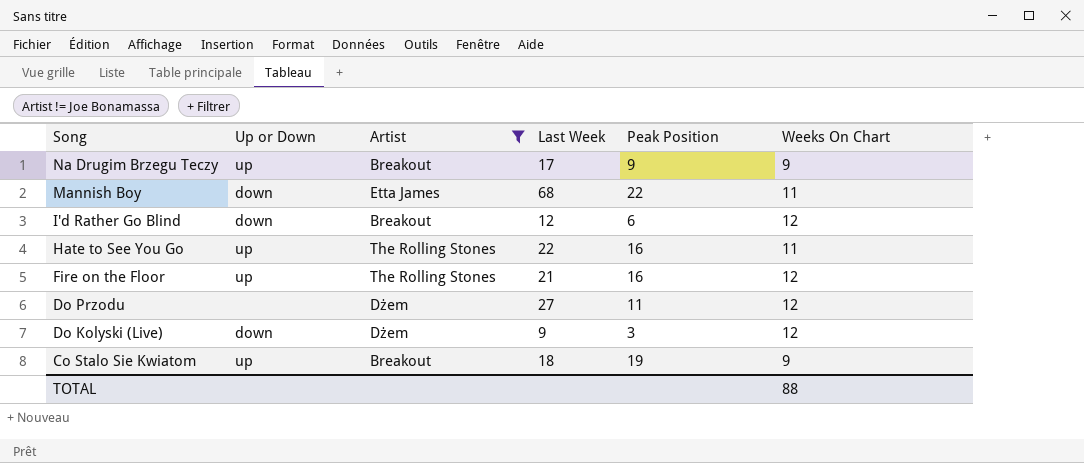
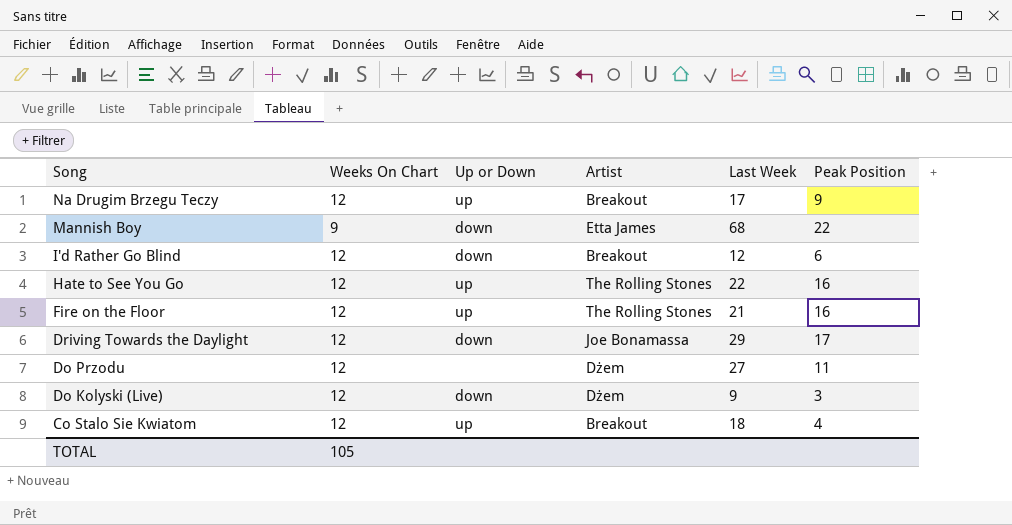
filter: Artist != Joe Bonamassa -> none
column Weeks On Chart | position: 6 -> 2
Na Drugim Brzegu Teczy | Weeks On Chart: 9 -> 12
Mannish Boy | Weeks On Chart: 11 -> 9
Hate to See You Go | Weeks On Chart: 11 -> 12
Co Stalo Sie Kwiatom | Weeks On Chart: 9 -> 12
Co Stalo Sie Kwiatom | Peak Position: 19 -> 4
TOTAL | Weeks On Chart: 88 -> 105

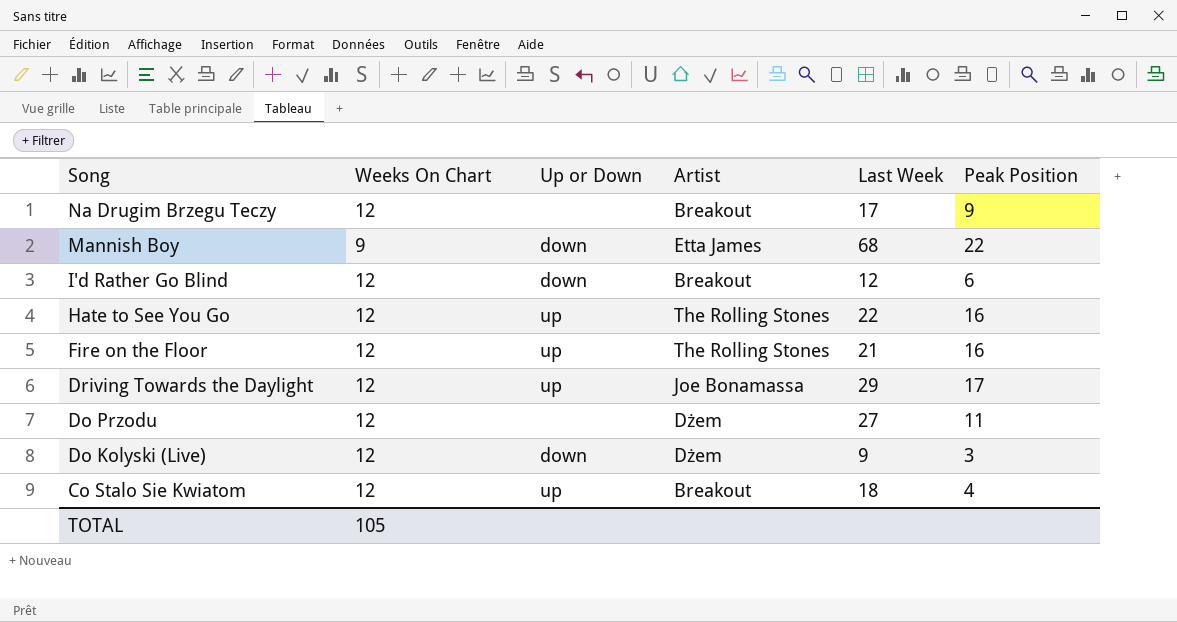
Na Drugim Brzegu Teczy | Up or Down: up -> none
Driving Towards the Daylight | Up or Down: down -> up

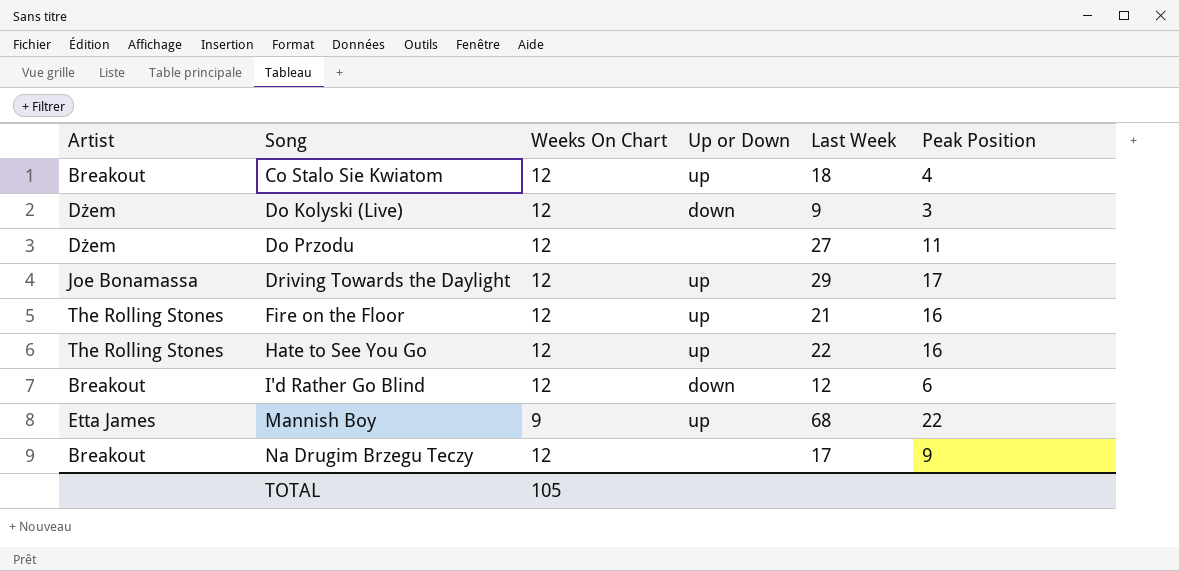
row order: Song descending -> Song ascending
column Artist | position: 4 -> 1
Mannish Boy | Up or Down: down -> up

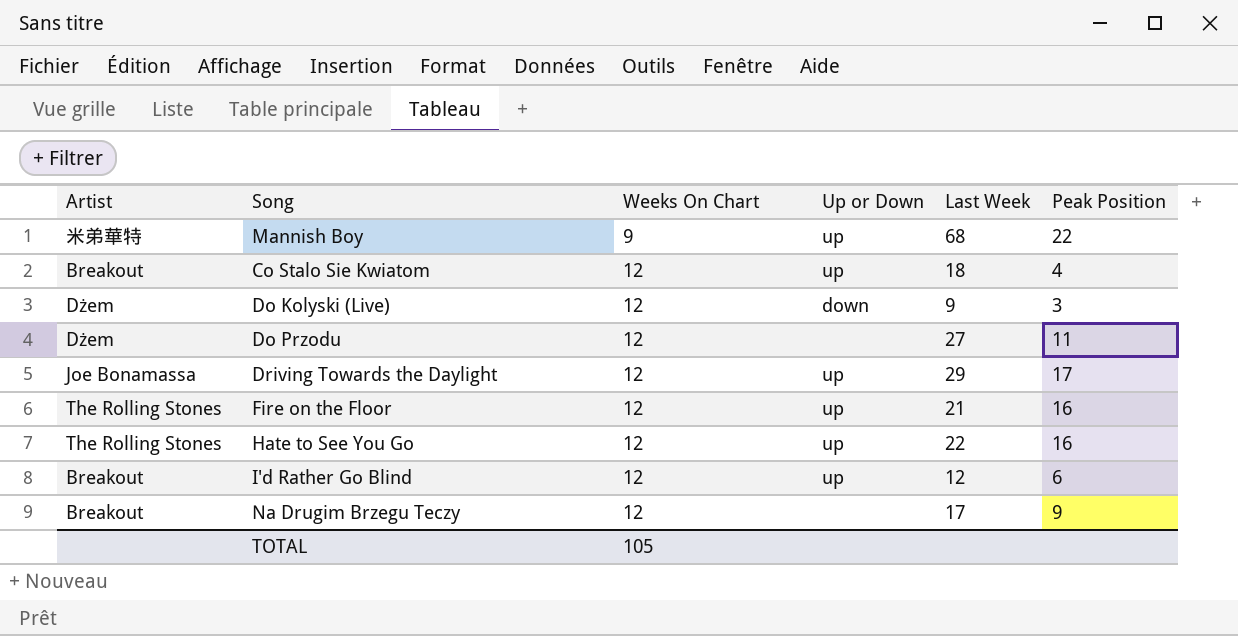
row order: Song ascending -> Weeks On Chart ascending
Mannish Boy | Artist: Etta James -> 米弟華特
I'd Rather Go Blind | Up or Down: down -> up

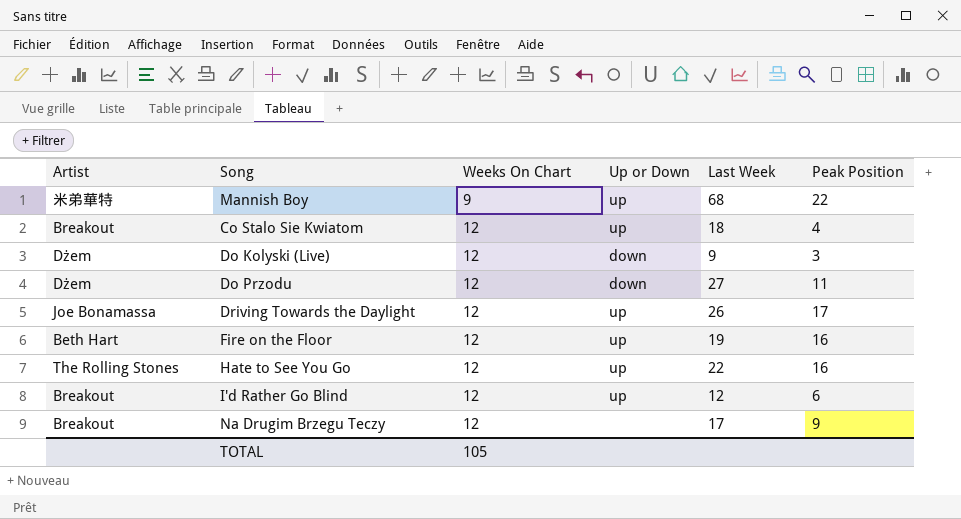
Do Przodu | Up or Down: none -> down
Driving Towards the Daylight | Last Week: 29 -> 26
Fire on the Floor | Artist: The Rolling Stones -> Beth Hart
Fire on the Floor | Last Week: 21 -> 19

